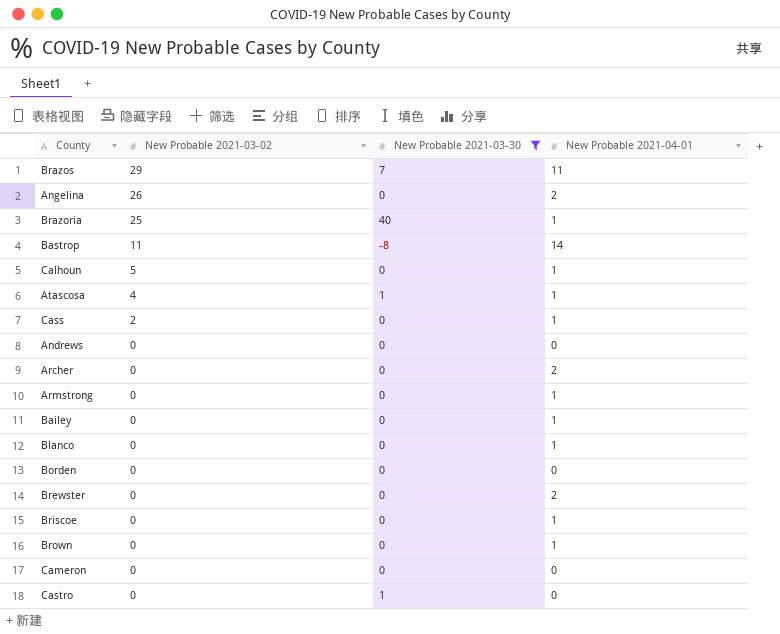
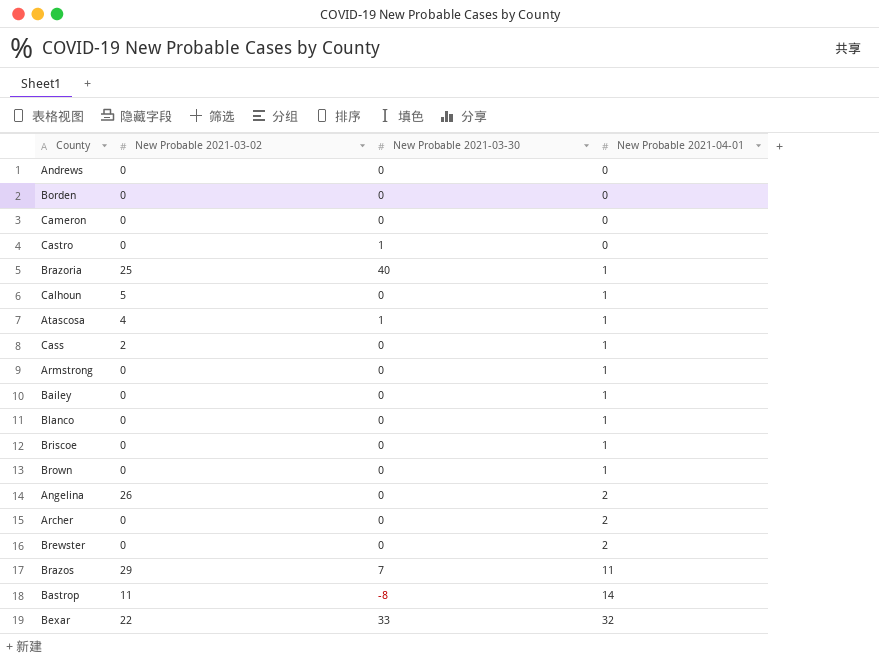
filter: New Probable 2021-03-30 != 33 -> none
row order: New Probable 2021-03-02 descending -> New Probable 2021-04-01 ascending

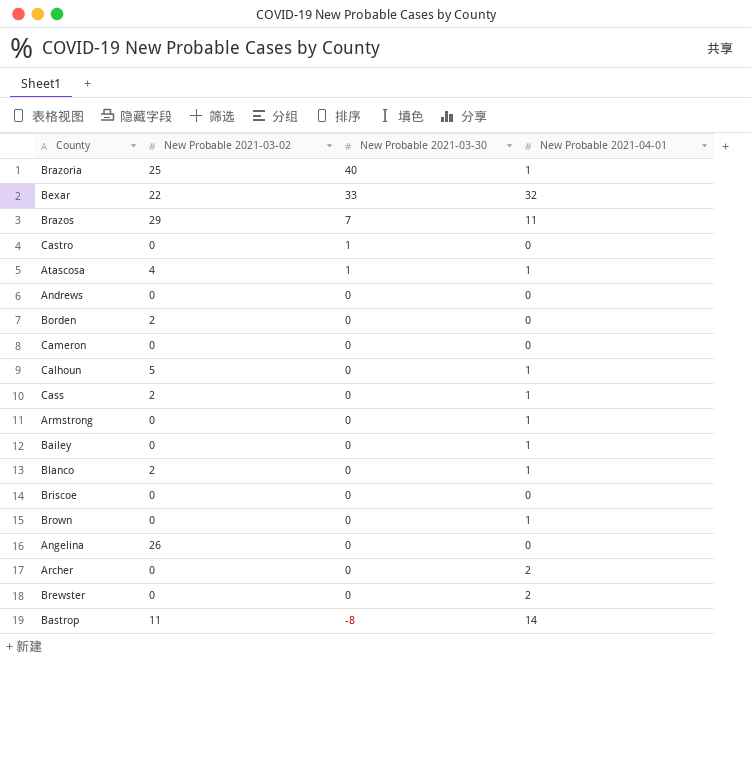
row order: New Probable 2021-04-01 ascending -> New Probable 2021-03-30 descending
Borden | New Probable 2021-03-02: 0 -> 2
Blanco | New Probable 2021-03-02: 0 -> 2
Briscoe | New Probable 2021-04-01: 1 -> 0
Angelina | New Probable 2021-04-01: 2 -> 0

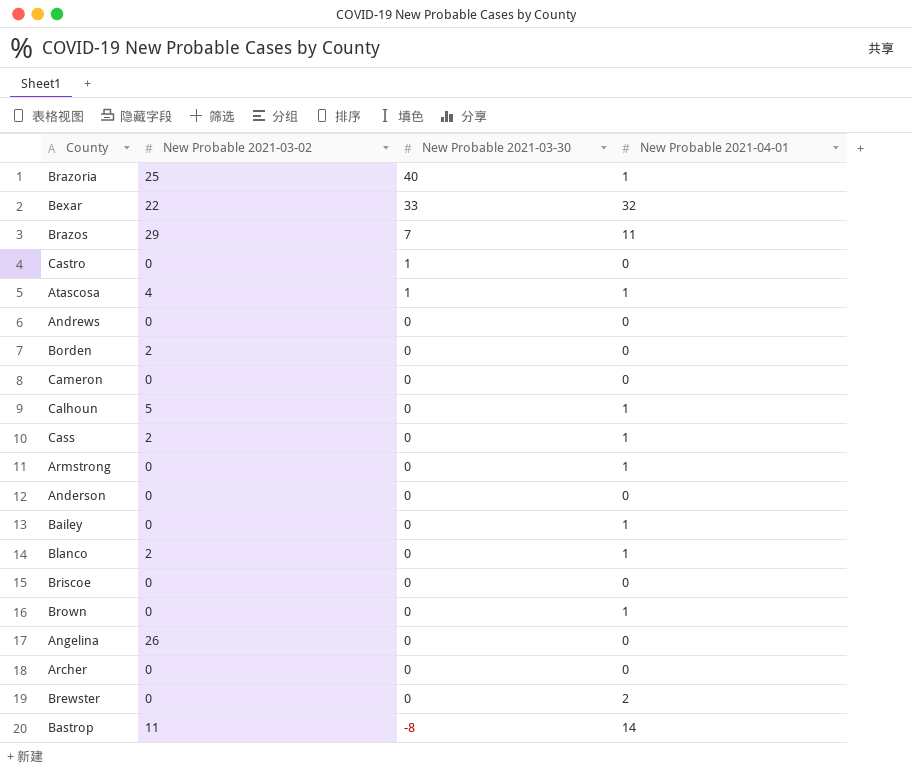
row Anderson: none -> 0 | 0 | 0
Archer | New Probable 2021-04-01: 2 -> 0

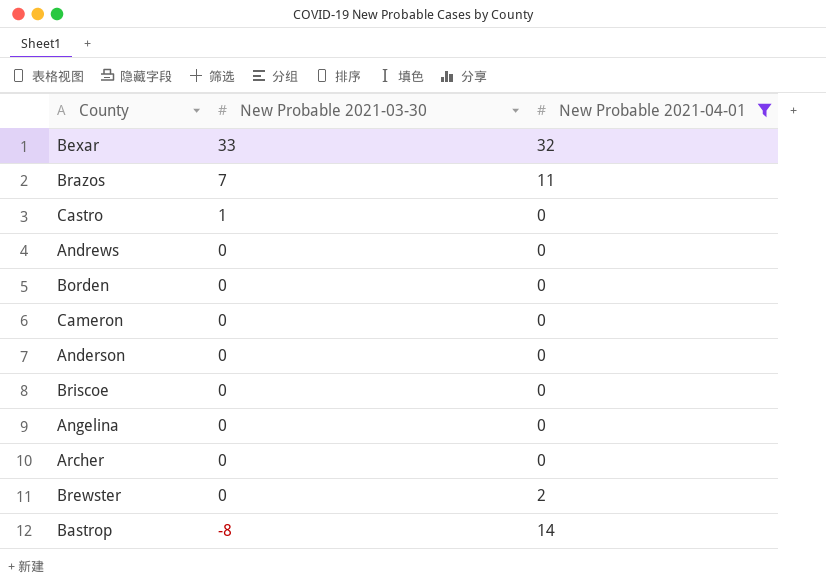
filter: none -> New Probable 2021-04-01 != 1
column New Probable 2021-03-02 | position: 2 -> none

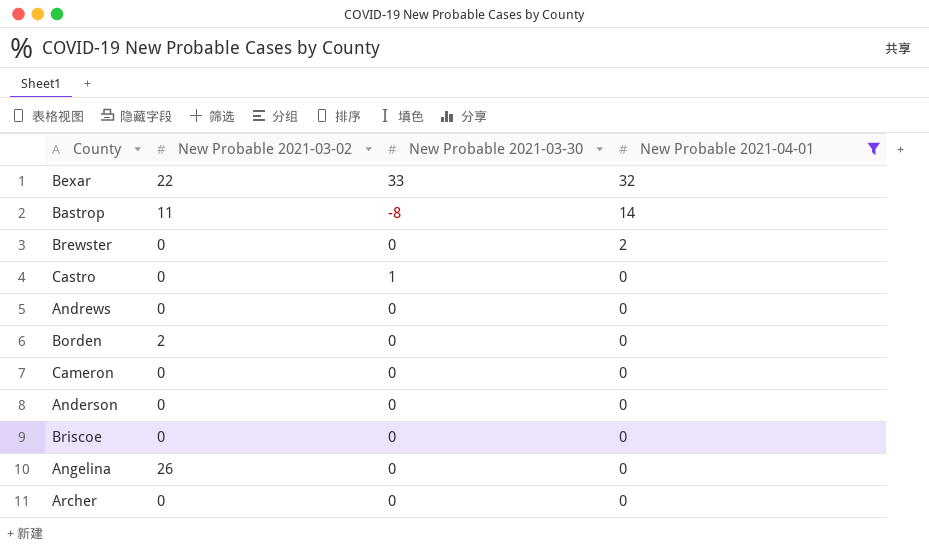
row order: New Probable 2021-03-30 descending -> New Probable 2021-04-01 descending
column New Probable 2021-03-02 | position: none -> 2
row Brazos: 7 | 11 -> none

